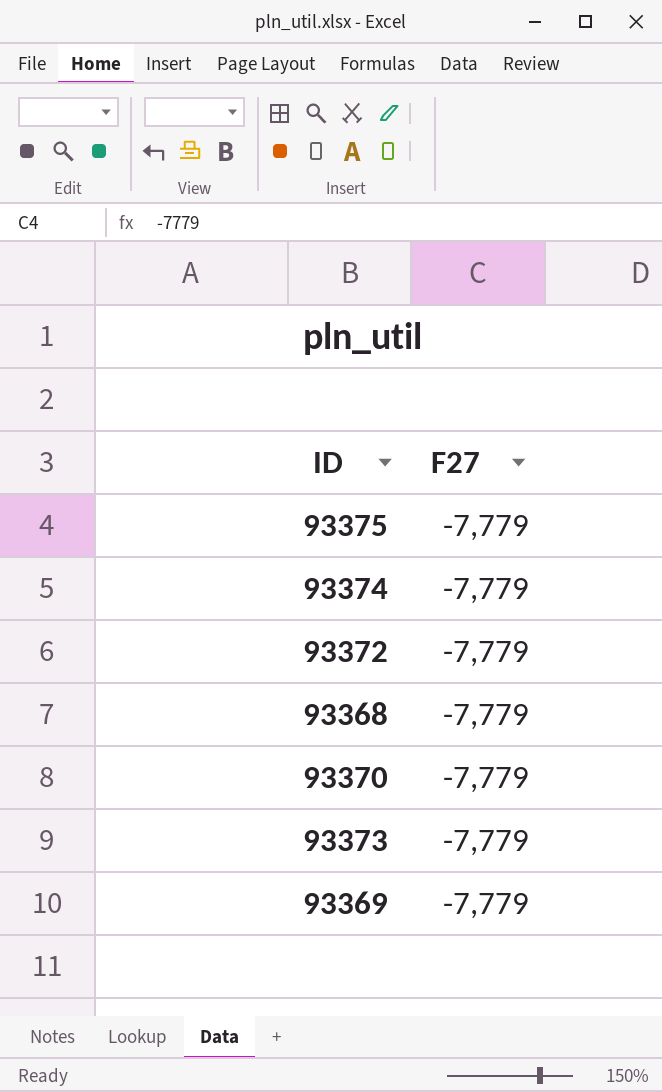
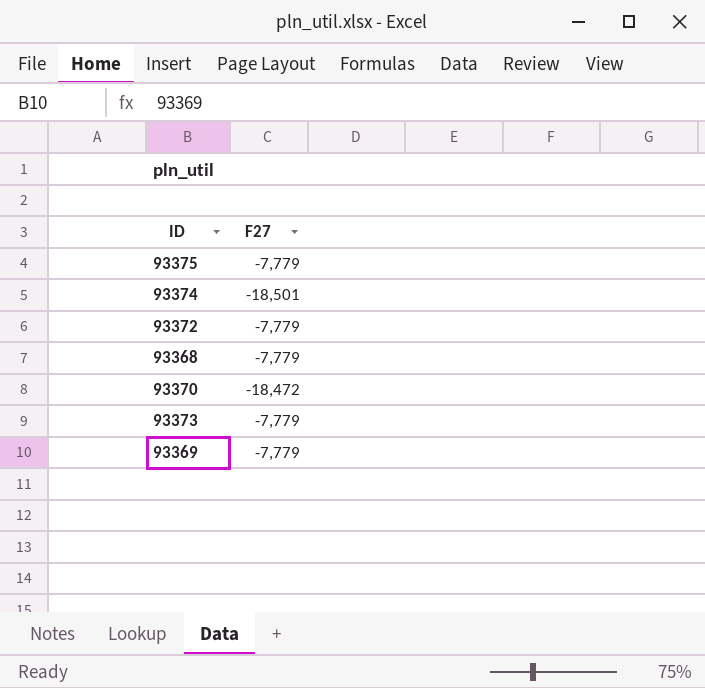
93374 | F27: -7,779 -> -18,501
93370 | F27: -7,779 -> -18,472

